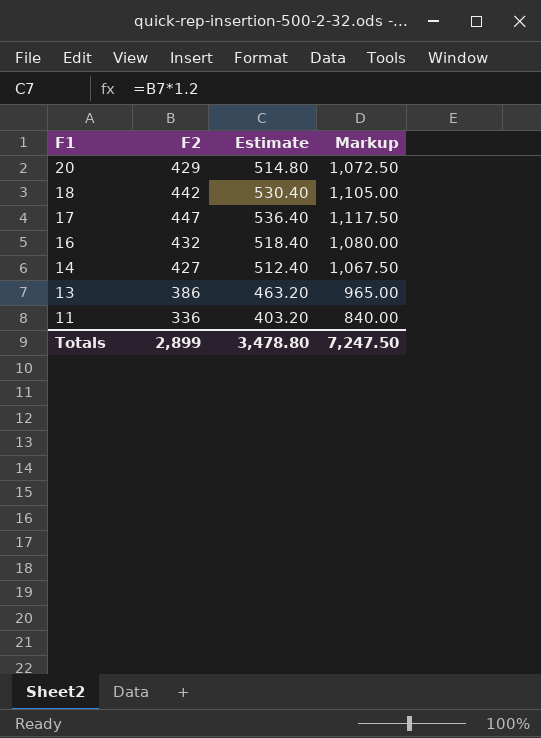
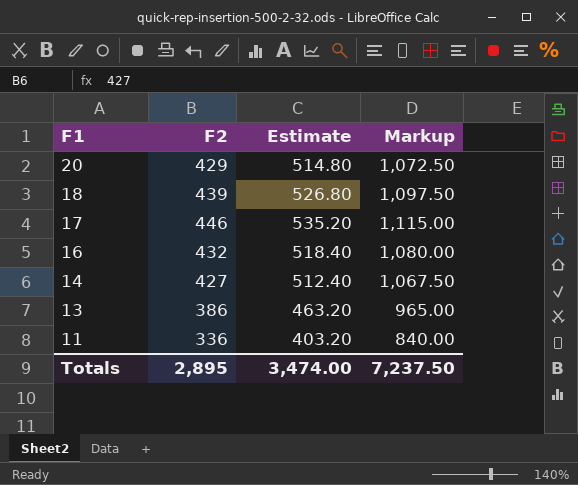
18 | F2: 442 -> 439
18 | Estimate: 530.40 -> 526.80
18 | Markup: 1,105.00 -> 1,097.50
17 | F2: 447 -> 446
17 | Estimate: 536.40 -> 535.20
17 | Markup: 1,117.50 -> 1,115.00
Totals | F2: 2,899 -> 2,895
Totals | Estimate: 3,478.80 -> 3,474.00
Totals | Markup: 7,247.50 -> 7,237.50

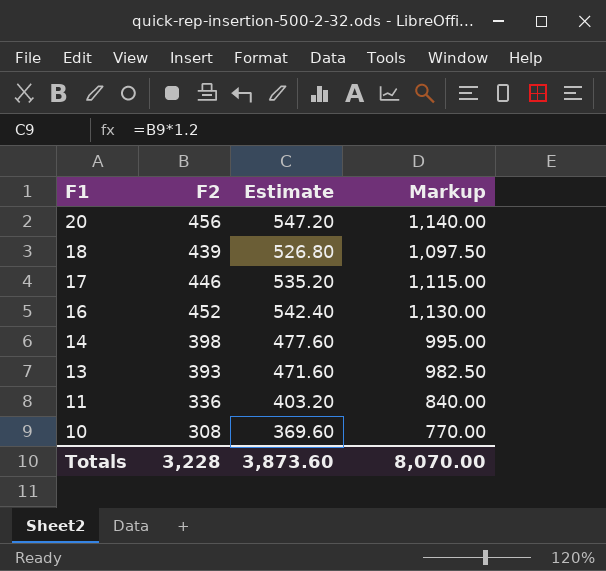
20 | F2: 429 -> 456
20 | Estimate: 514.80 -> 547.20
20 | Markup: 1,072.50 -> 1,140.00
16 | F2: 432 -> 452
16 | Estimate: 518.40 -> 542.40
16 | Markup: 1,080.00 -> 1,130.00
14 | F2: 427 -> 398
14 | Estimate: 512.40 -> 477.60
14 | Markup: 1,067.50 -> 995.00
13 | F2: 386 -> 393
13 | Estimate: 463.20 -> 471.60
13 | Markup: 965.00 -> 982.50
row 10: none -> 308 | 369.60 | 770.00
Totals | F2: 2,895 -> 3,228
Totals | Estimate: 3,474.00 -> 3,873.60
Totals | Markup: 7,237.50 -> 8,070.00

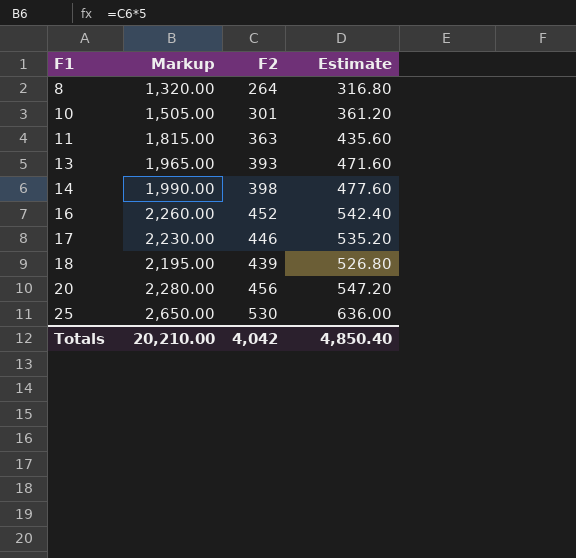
row order: F1 descending -> F1 ascending
column Markup | formula: [F2] * 2.5 -> [F2] * 5
column Markup | position: 4 -> 2
row 8: none -> 1,320.00 | 264 | 316.80
10 | F2: 308 -> 301
10 | Estimate: 369.60 -> 361.20
11 | F2: 336 -> 363
11 | Estimate: 403.20 -> 435.60
row 25: none -> 2,650.00 | 530 | 636.00
Totals | Markup: 8,070.00 -> 20,210.00
Totals | F2: 3,228 -> 4,042
Totals | Estimate: 3,873.60 -> 4,850.40

